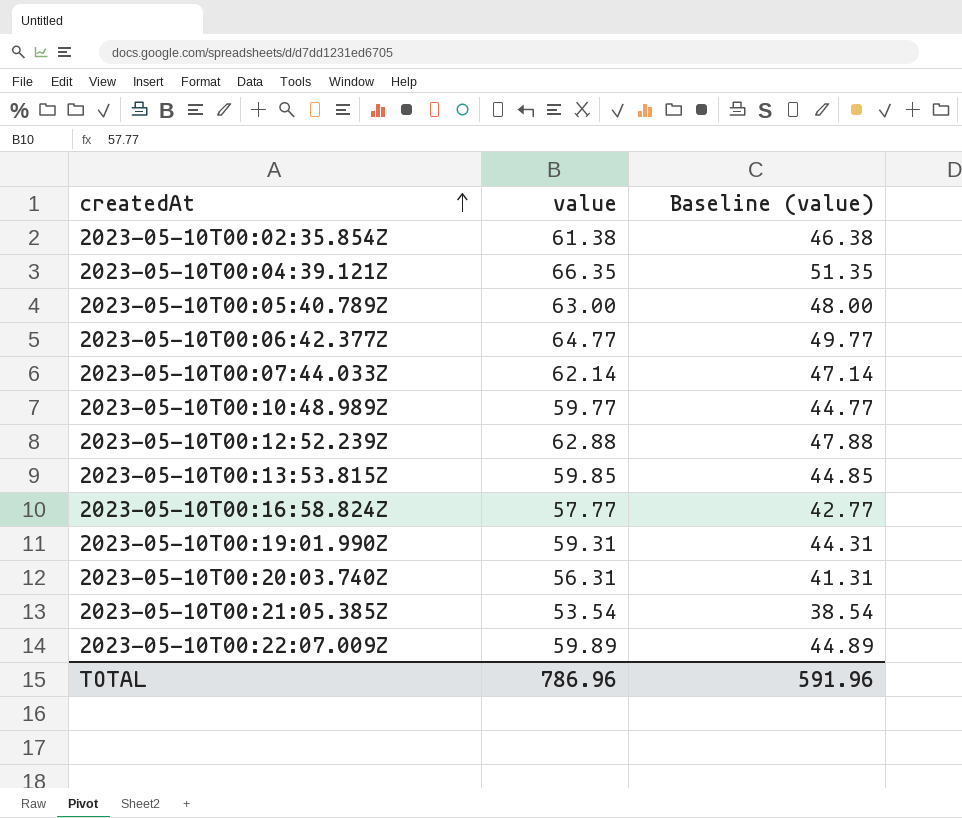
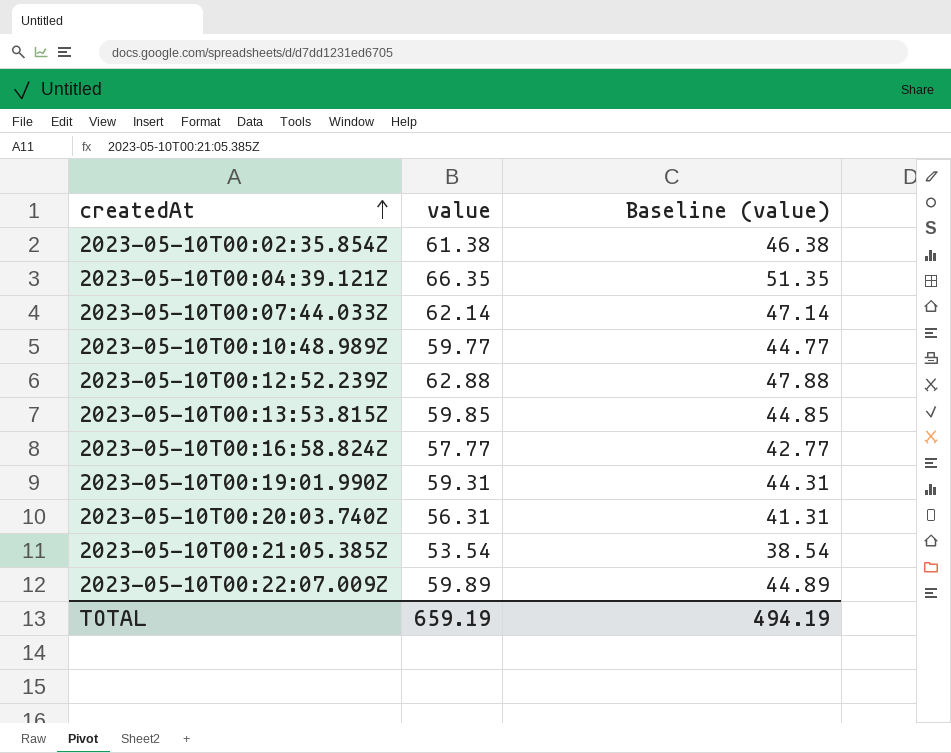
row 2023-05-10T00:05:40.789Z: 63.00 | 48.00 -> none
row 2023-05-10T00:06:42.377Z: 64.77 | 49.77 -> none
TOTAL | value: 786.96 -> 659.19
TOTAL | Baseline (value): 591.96 -> 494.19

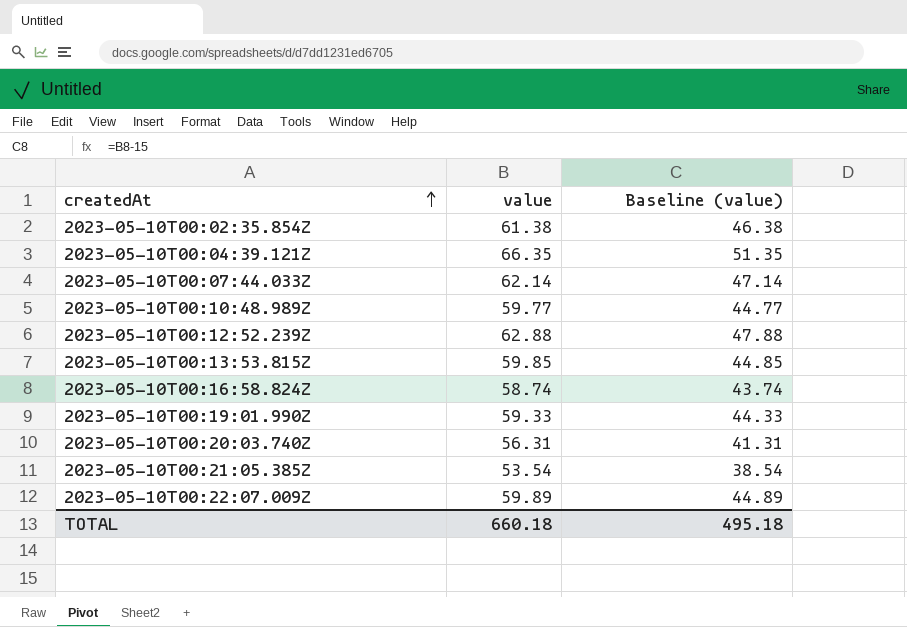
2023-05-10T00:16:58.824Z | value: 57.77 -> 58.74
2023-05-10T00:16:58.824Z | Baseline (value): 42.77 -> 43.74
2023-05-10T00:19:01.990Z | value: 59.31 -> 59.33
2023-05-10T00:19:01.990Z | Baseline (value): 44.31 -> 44.33
TOTAL | value: 659.19 -> 660.18
TOTAL | Baseline (value): 494.19 -> 495.18

